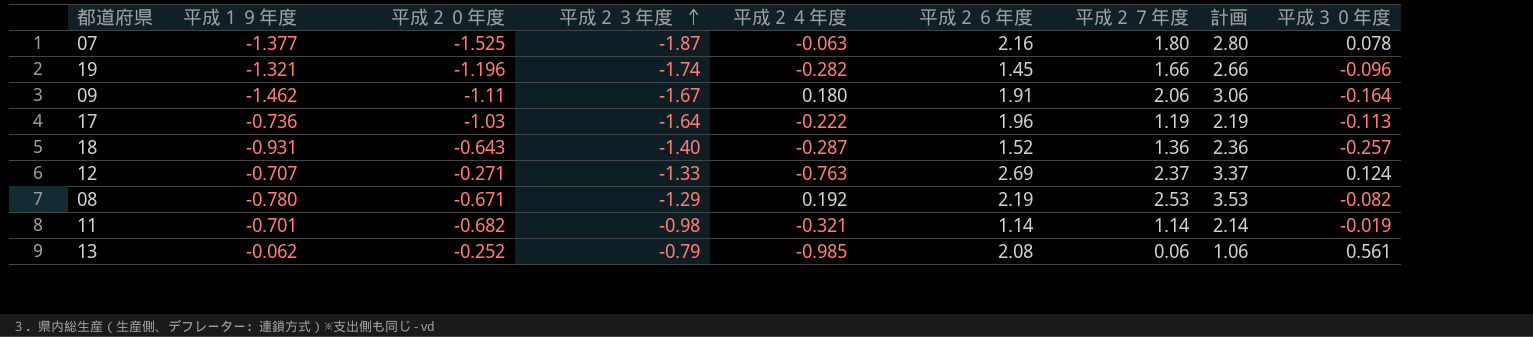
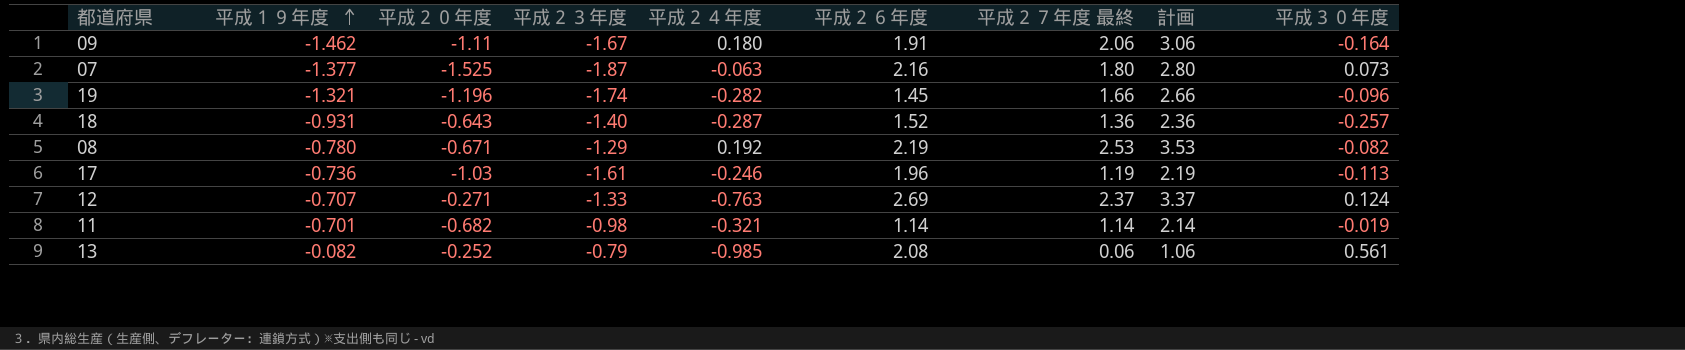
row order: 平成２３年度 ascending -> 平成１９年度 ascending
column name: 平成２７年度 -> 平成２７年度 最終
07 | 平成３０年度: 0.078 -> 0.073
17 | 平成２３年度: -1.64 -> -1.61
17 | 平成２４年度: -0.222 -> -0.246
13 | 平成１９年度: -0.062 -> -0.082

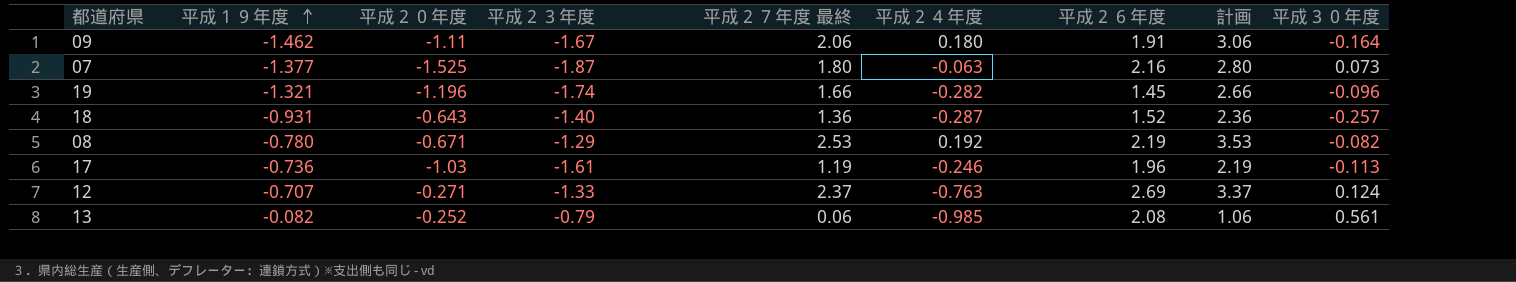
column 平成２７年度 最終 | position: 7 -> 5
row 11: -0.701 | -0.682 | -0.98 | -0.321 | 1.14 | 1.14 | 2.14 | -0.019 -> none

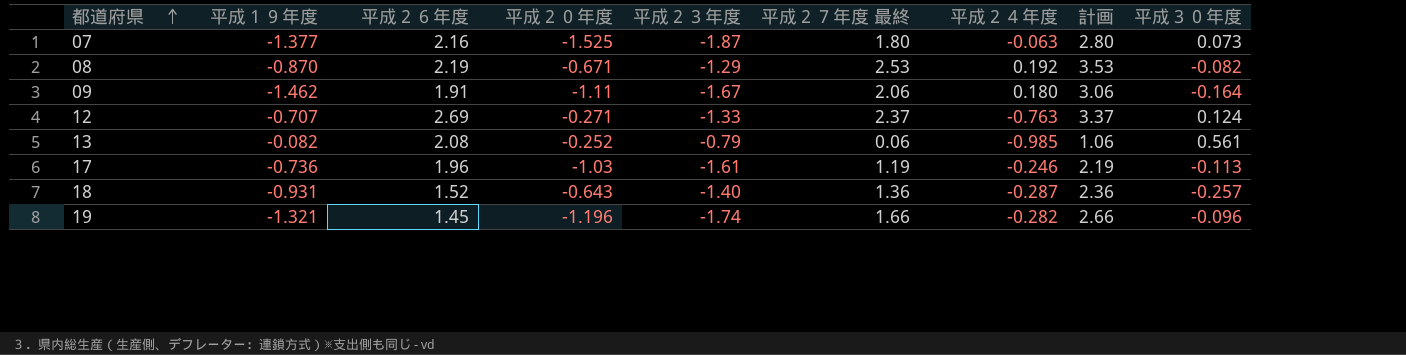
row order: 平成１９年度 ascending -> 都道府県 ascending
column 平成２６年度 | position: 7 -> 3
08 | 平成１９年度: -0.780 -> -0.870

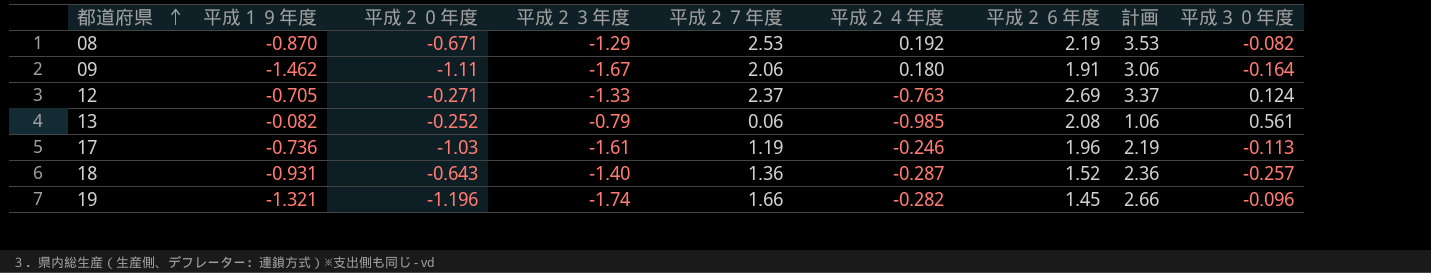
column name: 平成２７年度 最終 -> 平成２７年度
column 平成２６年度 | position: 3 -> 7
row 07: -1.377 | 2.16 | -1.525 | -1.87 | 1.80 | -0.063 | 2.80 | 0.073 -> none
12 | 平成１９年度: -0.707 -> -0.705

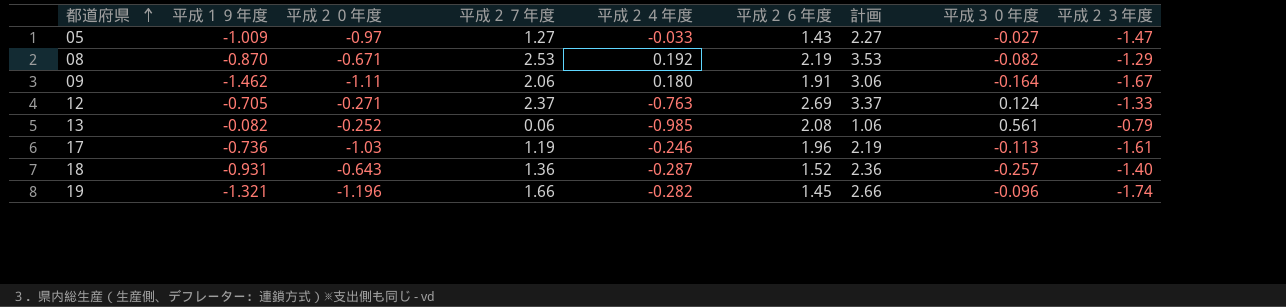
column 平成２３年度 | position: 4 -> 9
row 05: none -> -1.009 | -0.97 | 1.27 | -0.033 | 1.43 | 2.27 | -0.027 | -1.47

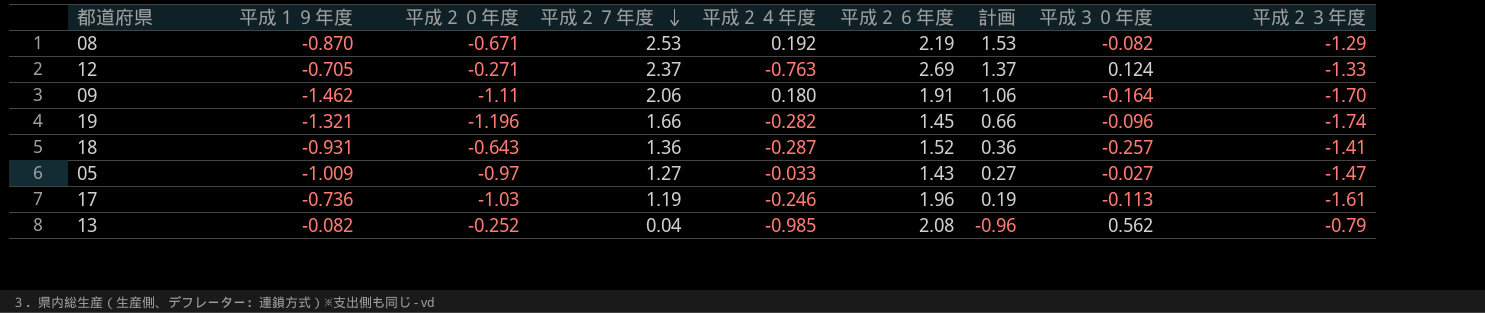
row order: 都道府県 ascending -> 平成２７年度 descending
column 計画 | formula: [平成２７年度] + 1 -> [平成２７年度] - 1
09 | 平成２３年度: -1.67 -> -1.70
18 | 平成２３年度: -1.40 -> -1.41
13 | 平成２７年度: 0.06 -> 0.04
13 | 平成３０年度: 0.561 -> 0.562

